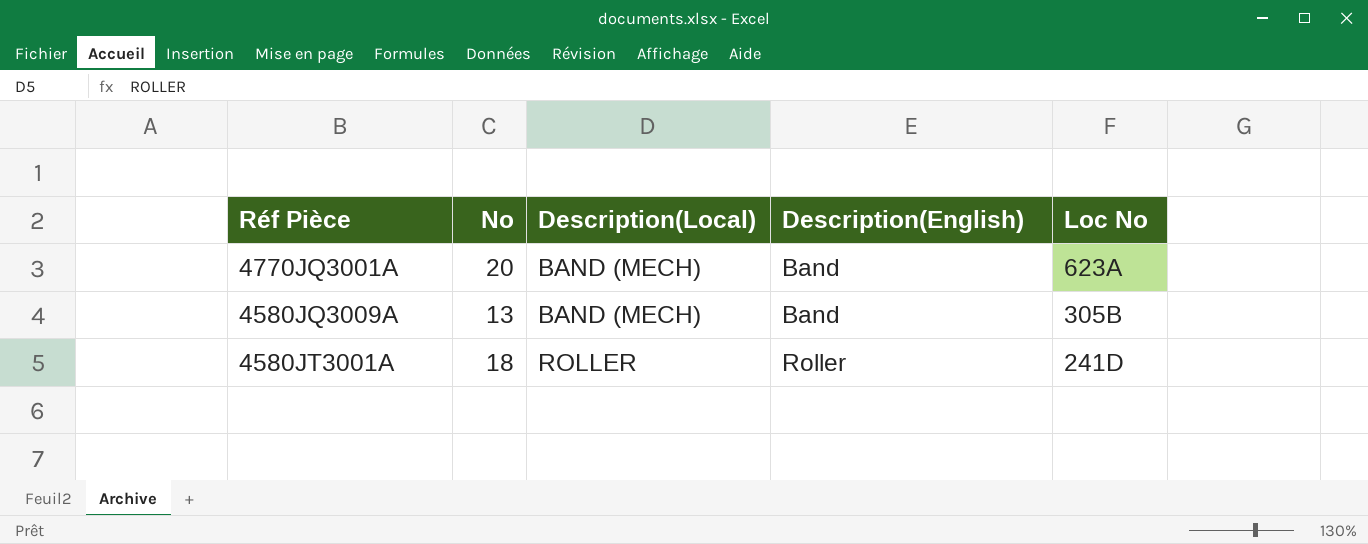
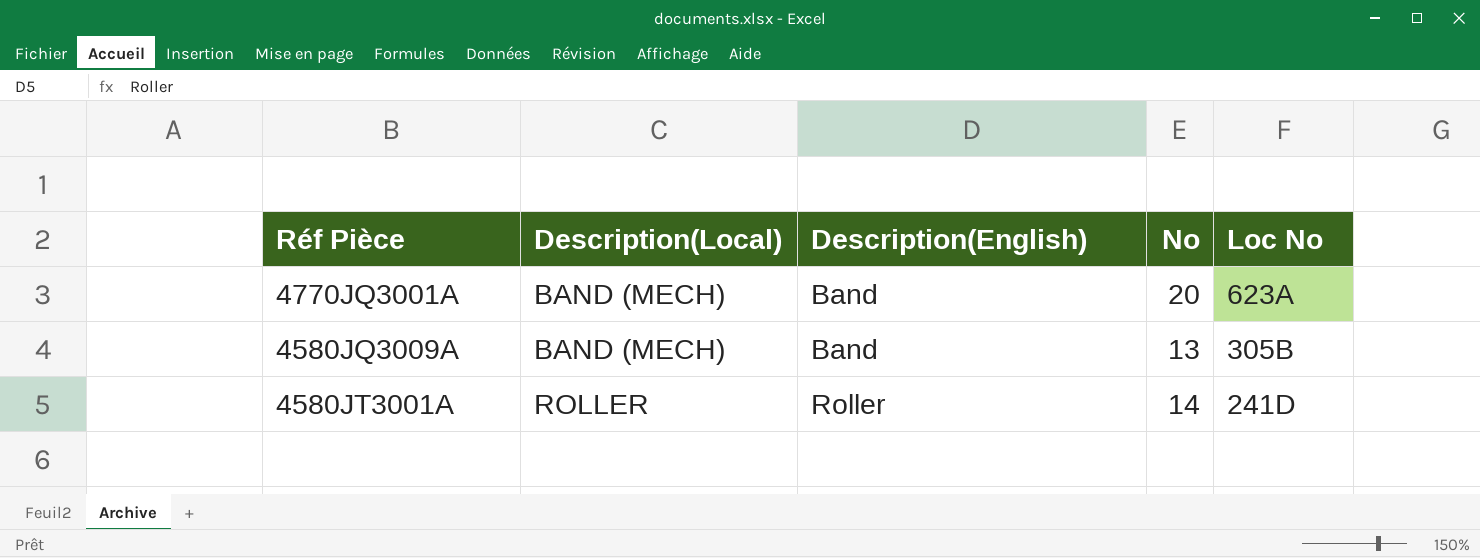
column No | position: 2 -> 4
4580JT3001A | No: 18 -> 14

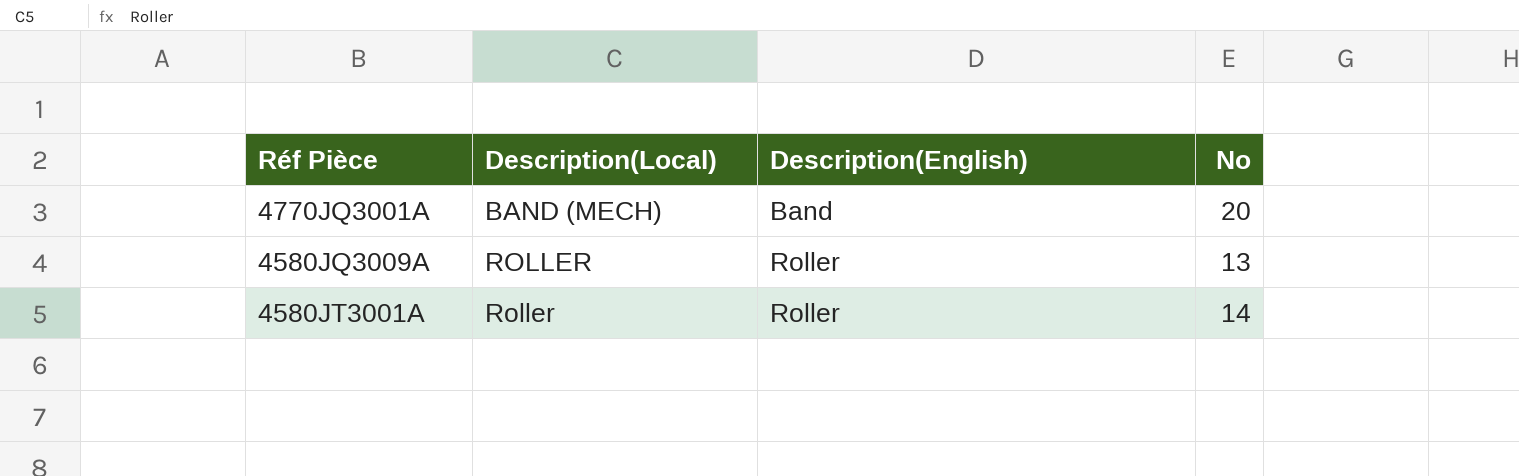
column Loc No | position: 5 -> none
4580JQ3009A | Description(Local): BAND (MECH) -> ROLLER
4580JQ3009A | Description(English): Band -> Roller
4580JT3001A | Description(Local): ROLLER -> Roller

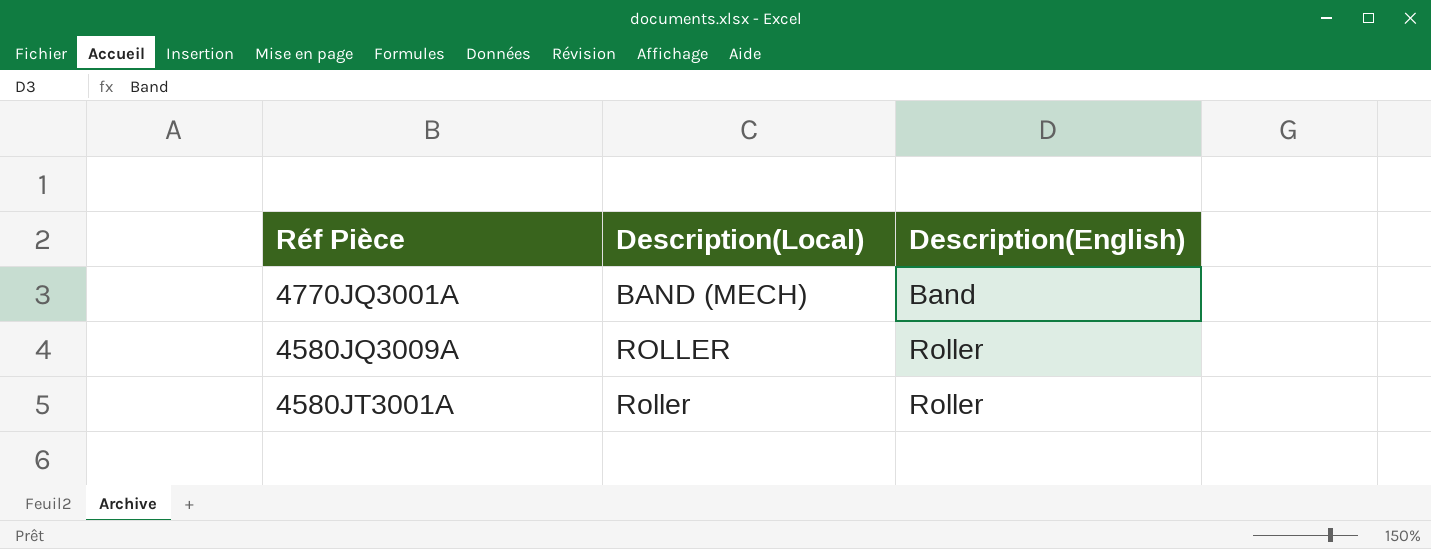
column No | position: 4 -> none

